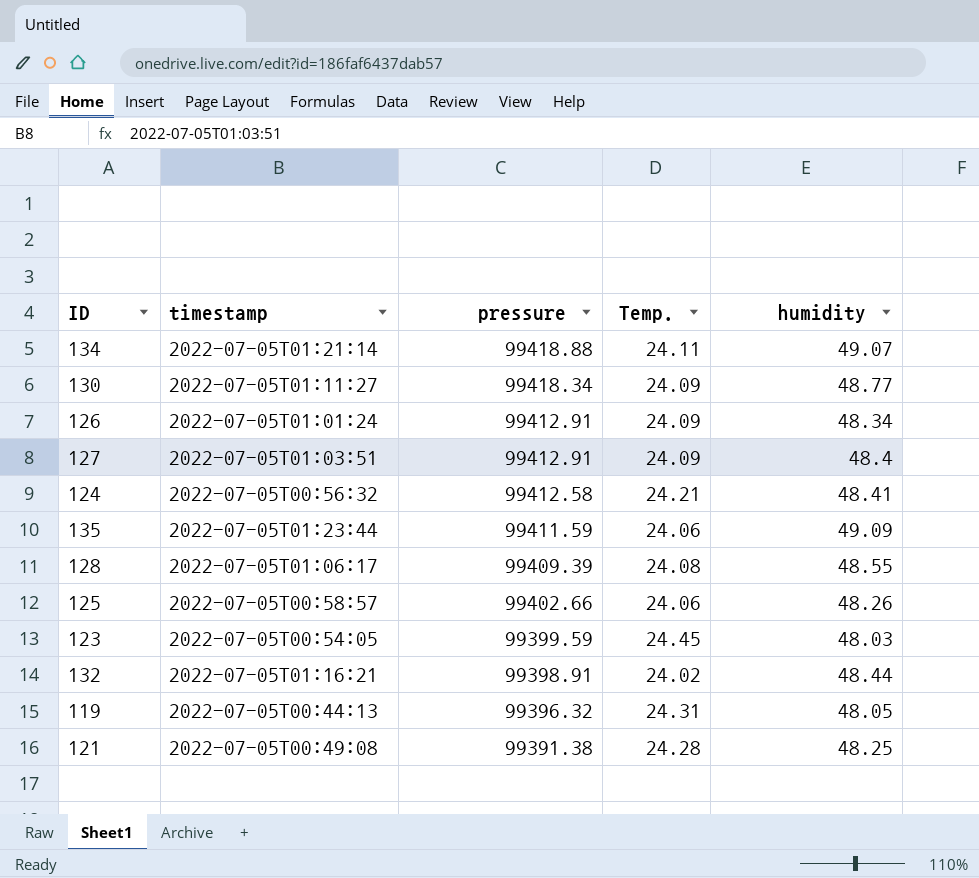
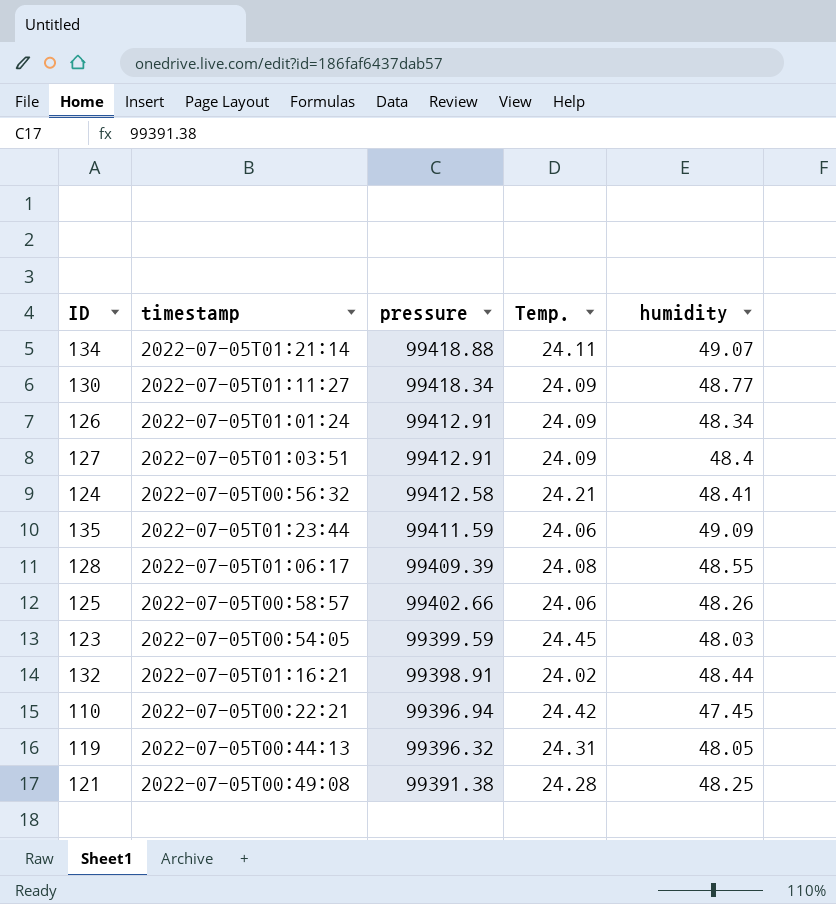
row 110: none -> 2022-07-05T00:22:21 | 99396.94 | 24.42 | 47.45

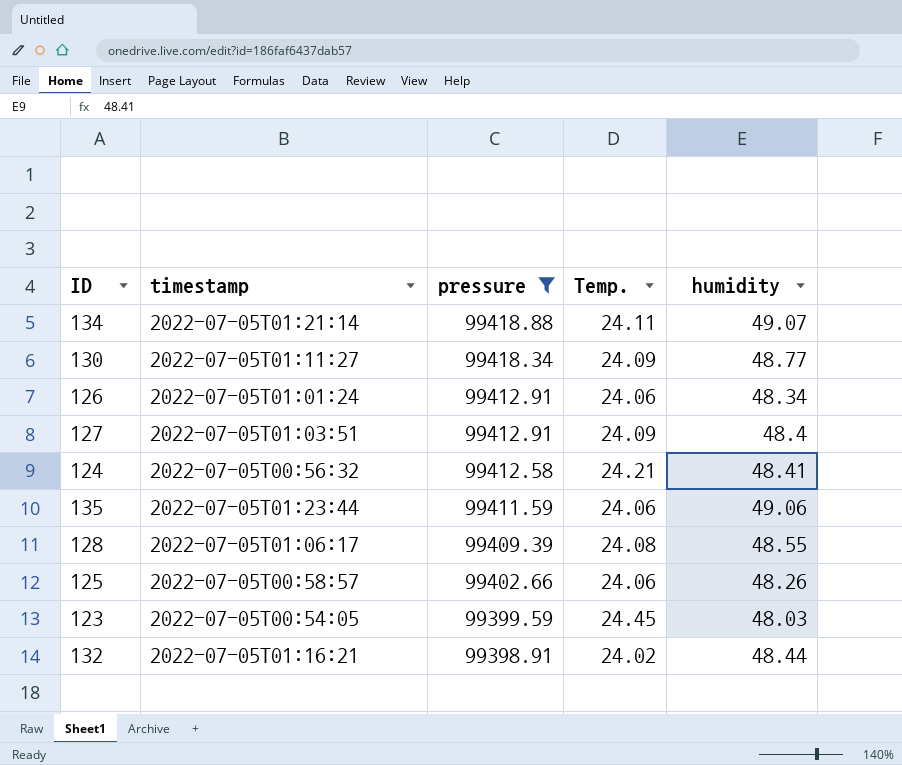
filter: none -> pressure >= 99398.91
126 | Temp.: 24.09 -> 24.06
135 | humidity: 49.09 -> 49.06

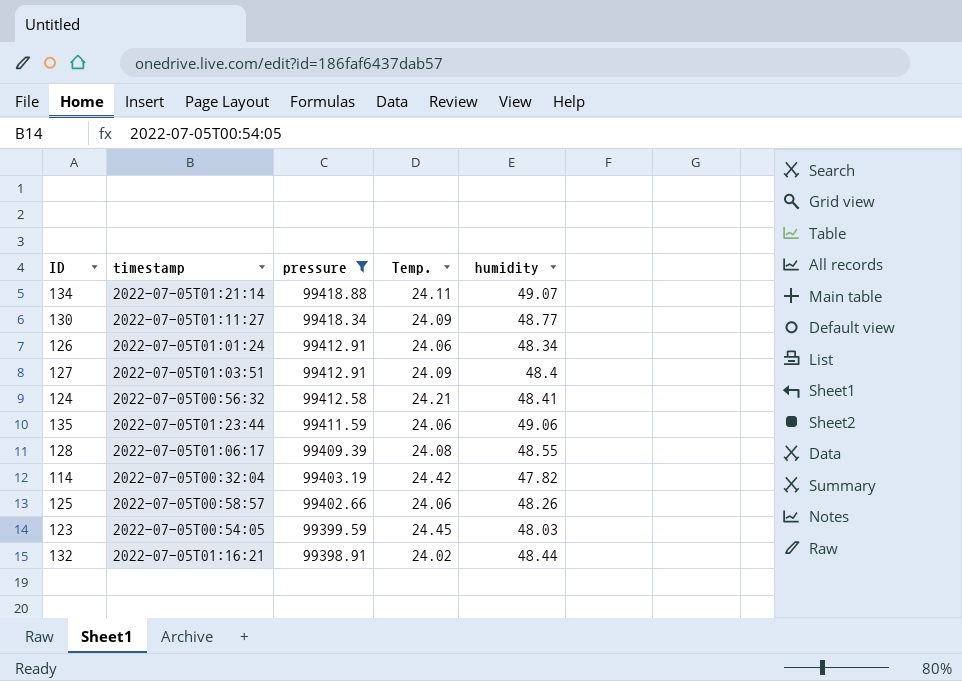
row 114: none -> 2022-07-05T00:32:04 | 99403.19 | 24.42 | 47.82

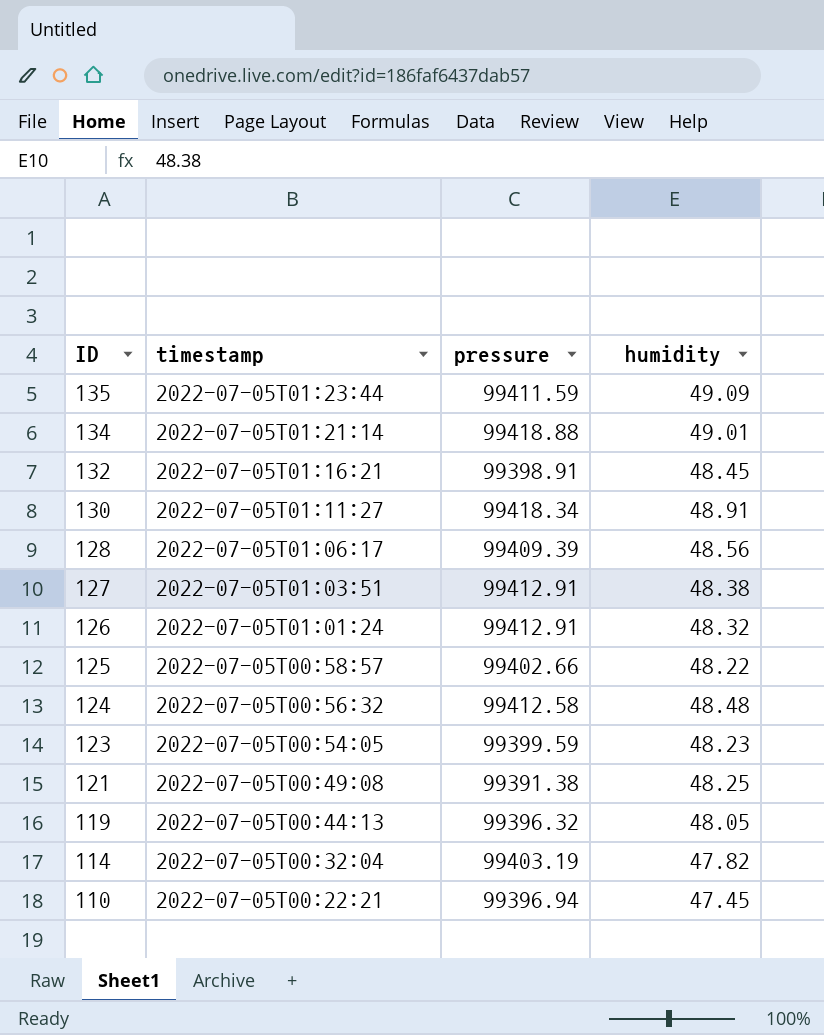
filter: pressure >= 99398.91 -> none
row order: pressure descending -> ID descending
column Temp. | position: 4 -> none
135 | humidity: 49.06 -> 49.09
134 | humidity: 49.07 -> 49.01
132 | humidity: 48.44 -> 48.45
130 | humidity: 48.77 -> 48.91
128 | humidity: 48.55 -> 48.56
127 | humidity: 48.4 -> 48.38
126 | humidity: 48.34 -> 48.32
125 | humidity: 48.26 -> 48.22
124 | humidity: 48.41 -> 48.48
123 | humidity: 48.03 -> 48.23

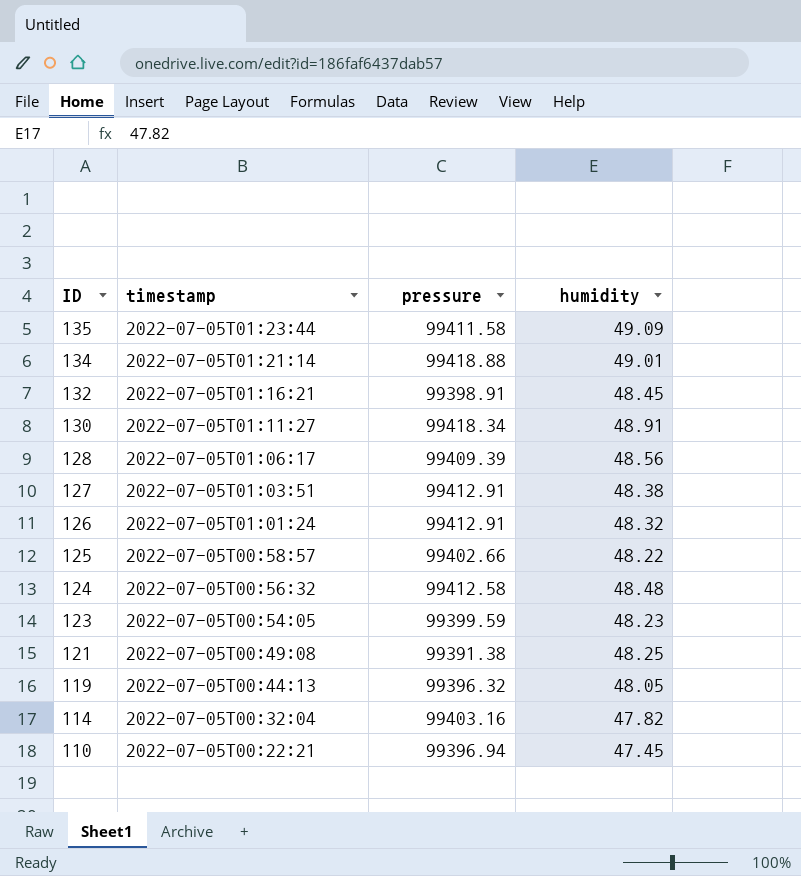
135 | pressure: 99411.59 -> 99411.58
114 | pressure: 99403.19 -> 99403.16

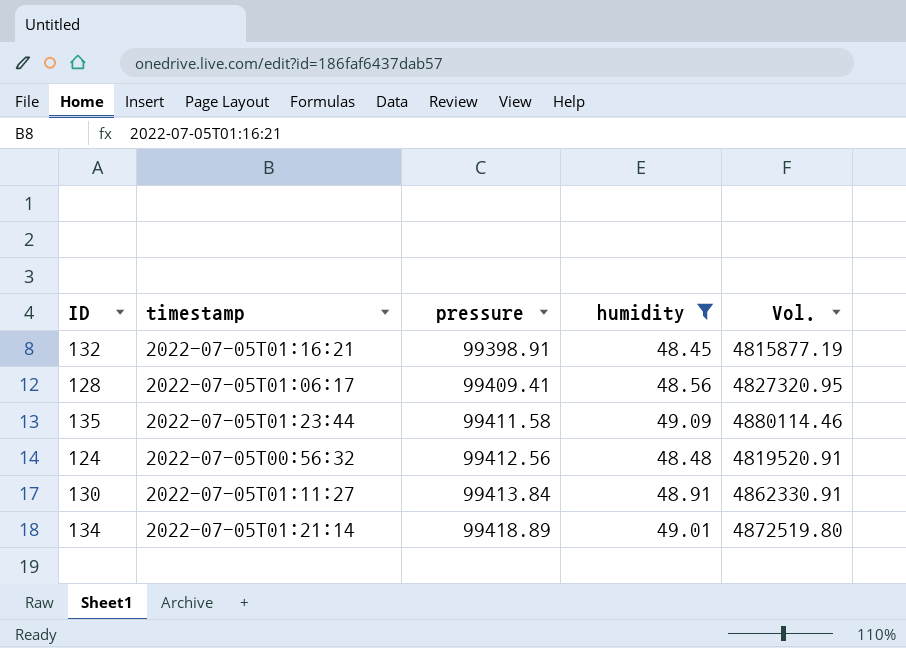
filter: none -> humidity >= 48.45
row order: ID descending -> pressure ascending
column Vol. | formula: none -> [pressure] * [humidity]
128 | pressure: 99409.39 -> 99409.41
124 | pressure: 99412.58 -> 99412.56
130 | pressure: 99418.34 -> 99413.84
134 | pressure: 99418.88 -> 99418.89

